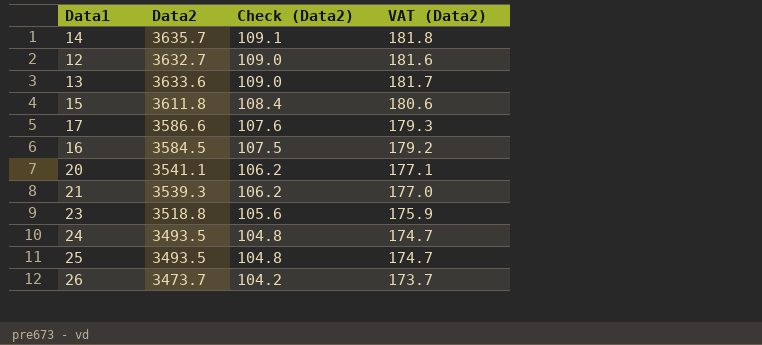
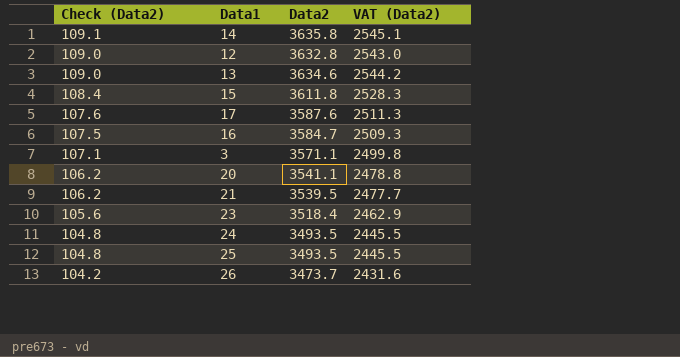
column Check (Data2) | position: 3 -> 1
column VAT (Data2) | formula: [Data2] * 0.05 -> [Data2] * 0.7
14 | Data2: 3635.7 -> 3635.8
12 | Data2: 3632.7 -> 3632.8
13 | Data2: 3633.6 -> 3634.6
17 | Data2: 3586.6 -> 3587.6
16 | Data2: 3584.5 -> 3584.7
row 3: none -> 107.1 | 3571.1 | 2499.8
21 | Data2: 3539.3 -> 3539.5
23 | Data2: 3518.8 -> 3518.4

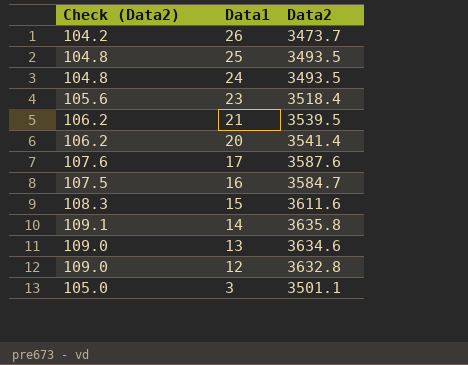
row order: Check (Data2) descending -> Data1 descending
column VAT (Data2) | formula: [Data2] * 0.7 -> none
20 | Data2: 3541.1 -> 3541.4
15 | Check (Data2): 108.4 -> 108.3
15 | Data2: 3611.8 -> 3611.6
3 | Check (Data2): 107.1 -> 105.0
3 | Data2: 3571.1 -> 3501.1

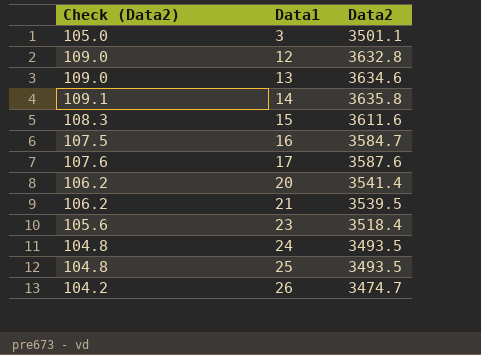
row order: Data1 descending -> Data1 ascending
26 | Data2: 3473.7 -> 3474.7

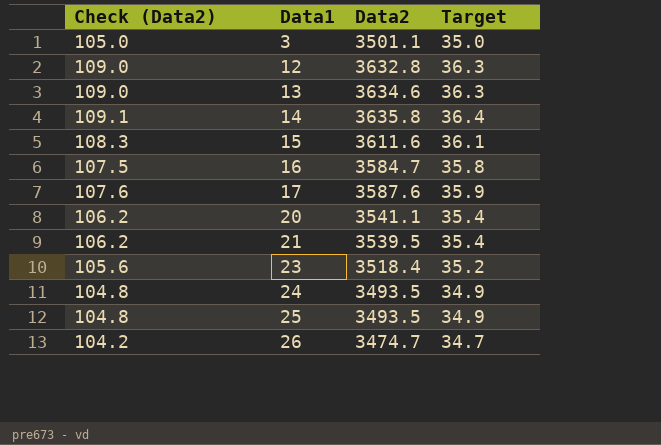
column Target | formula: none -> [Data2] * 0.01
20 | Data2: 3541.4 -> 3541.1

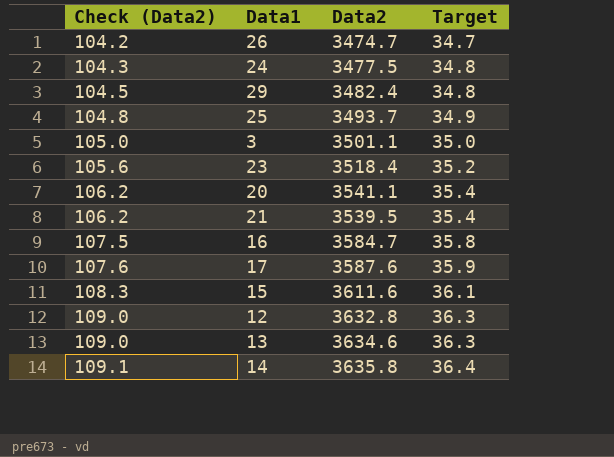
row order: Data1 ascending -> Check (Data2) ascending
24 | Check (Data2): 104.8 -> 104.3
24 | Data2: 3493.5 -> 3477.5
24 | Target: 34.9 -> 34.8
row 29: none -> 104.5 | 3482.4 | 34.8
25 | Data2: 3493.5 -> 3493.7

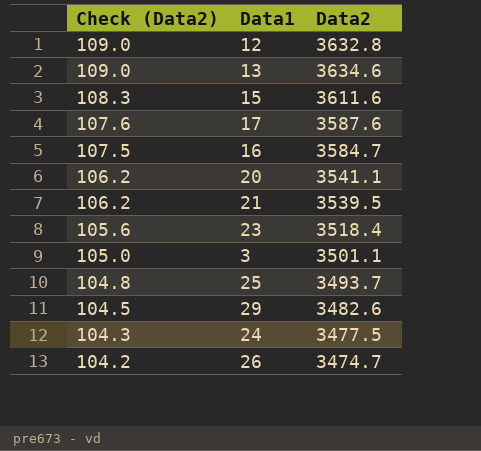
row order: Check (Data2) ascending -> Check (Data2) descending
column Target | formula: [Data2] * 0.01 -> none
row 14: 109.1 | 3635.8 | 36.4 -> none
29 | Data2: 3482.4 -> 3482.6

